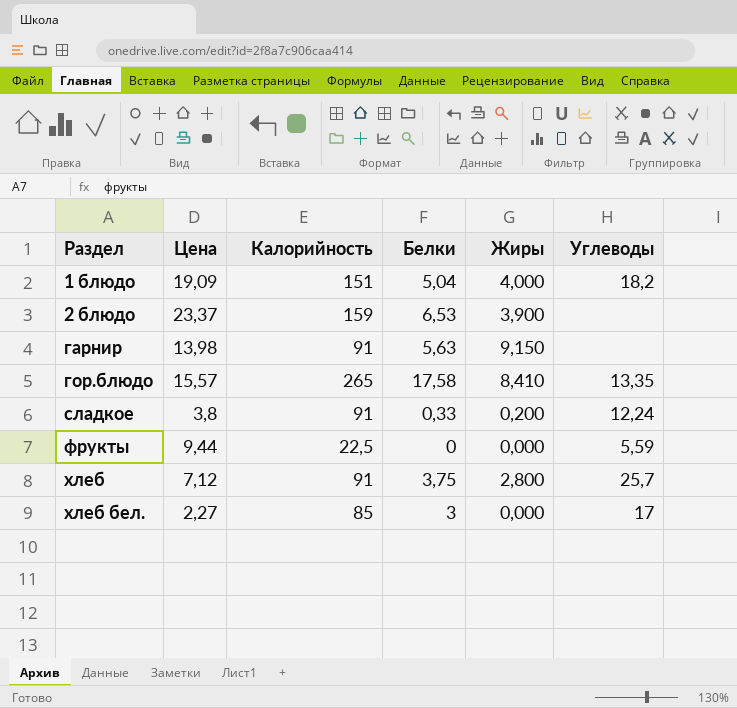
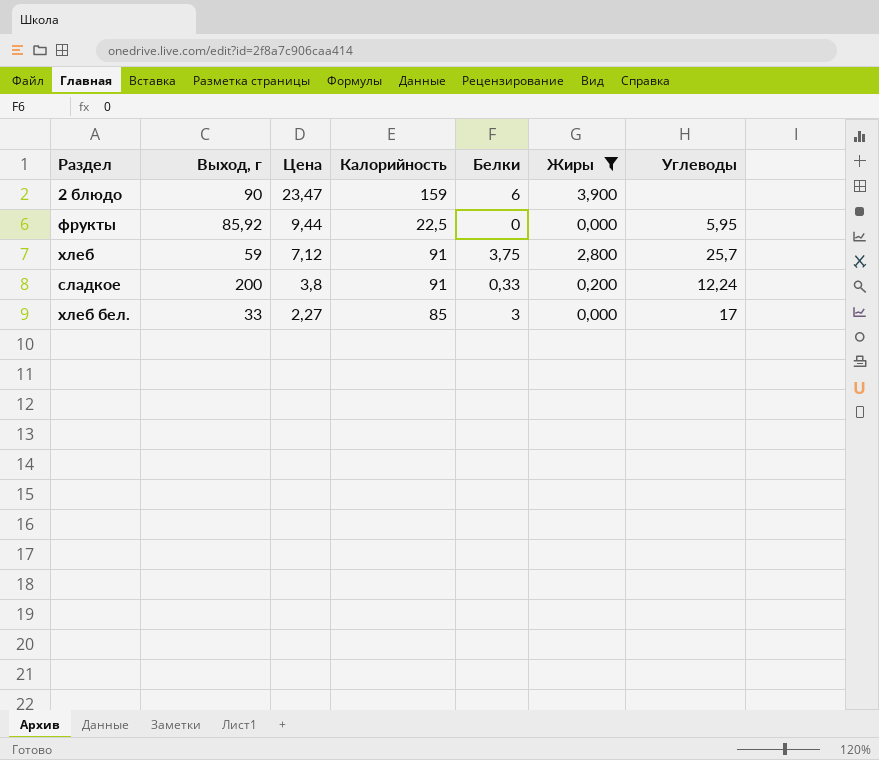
filter: none -> Жиры <= 3,900
row order: Раздел ascending -> Цена descending
column Выход, г | position: none -> 2
2 блюдо | Цена: 23,37 -> 23,47
2 блюдо | Белки: 6,53 -> 6
фрукты | Углеводы: 5,59 -> 5,95

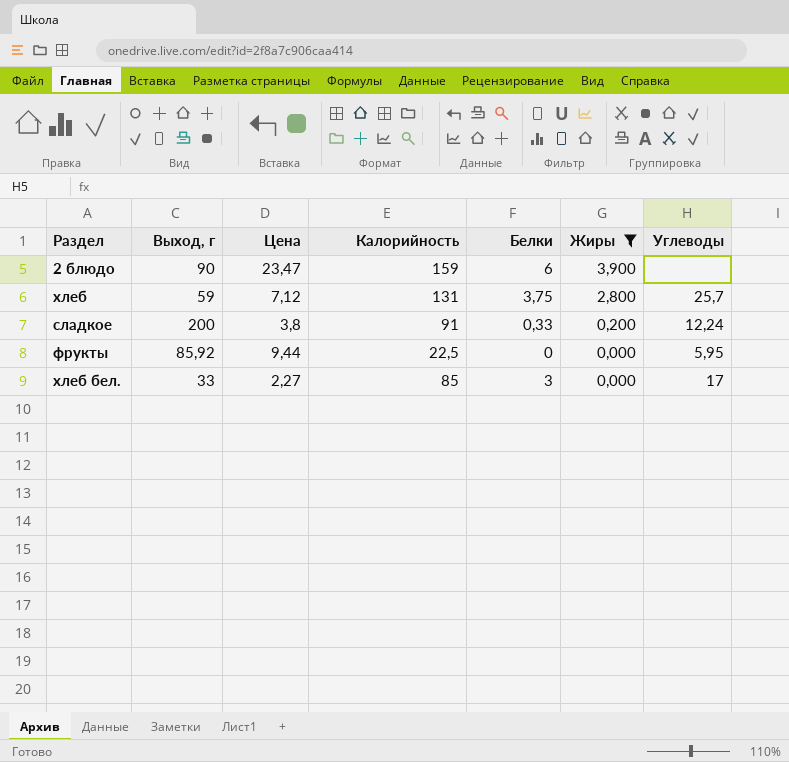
row order: Цена descending -> Жиры descending
хлеб | Калорийность: 91 -> 131

